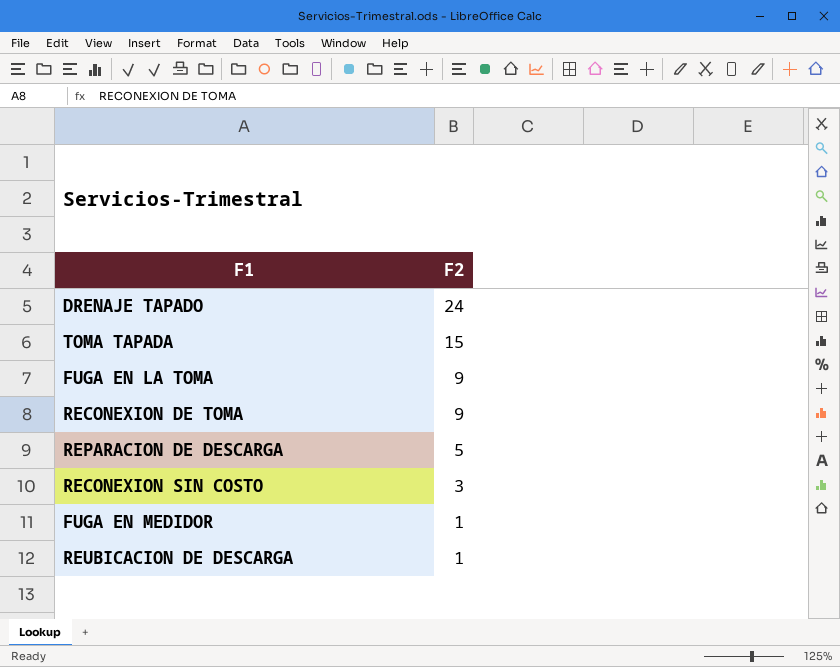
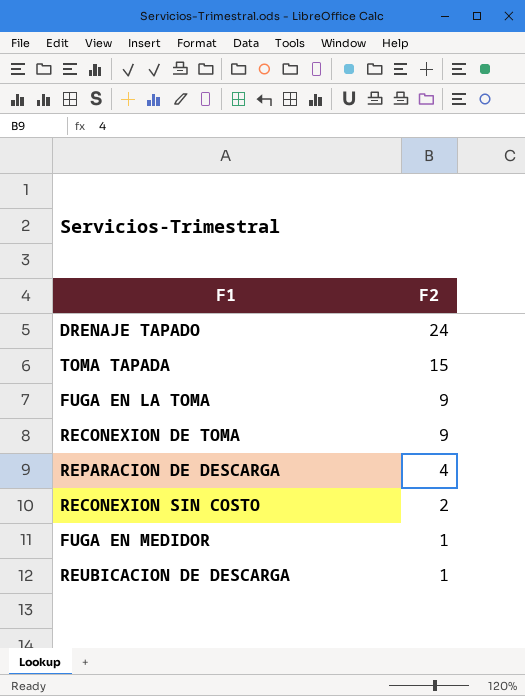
REPARACION DE DESCARGA | F2: 5 -> 4
RECONEXION SIN COSTO | F2: 3 -> 2

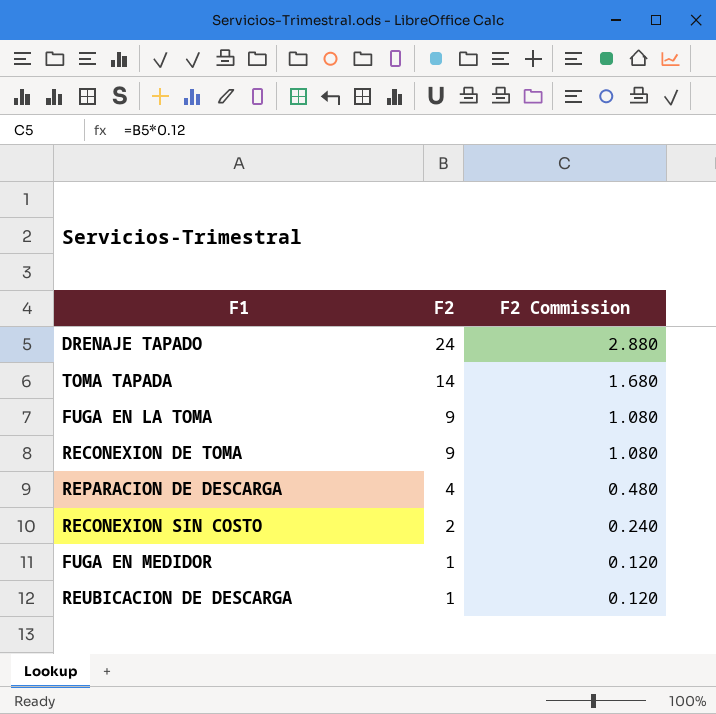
column F2 Commission | formula: none -> [F2] * 0.12
TOMA TAPADA | F2: 15 -> 14

